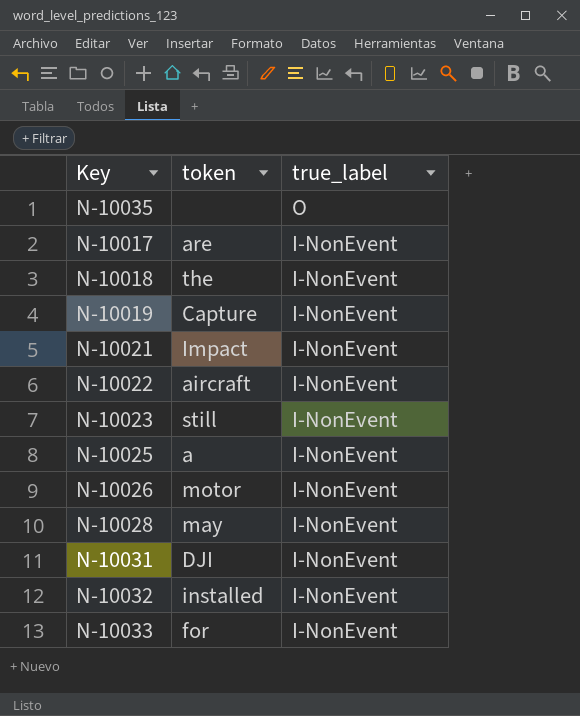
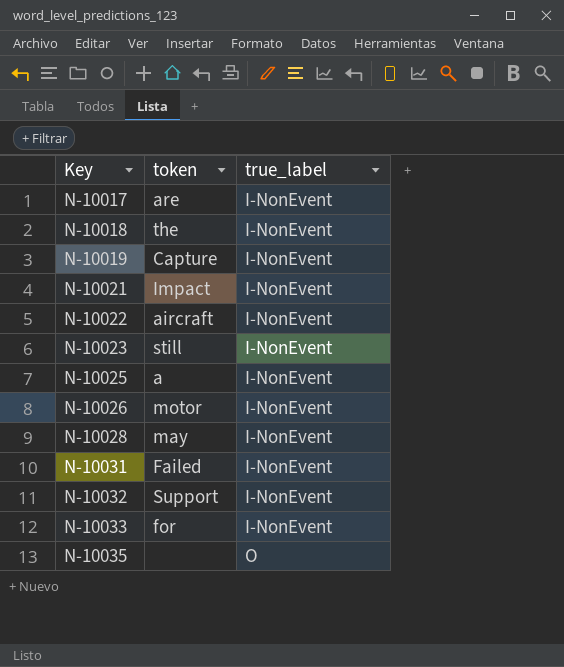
row order: true_label descending -> Key ascending
N-10031 | token: DJI -> Failed
N-10032 | token: installed -> Support

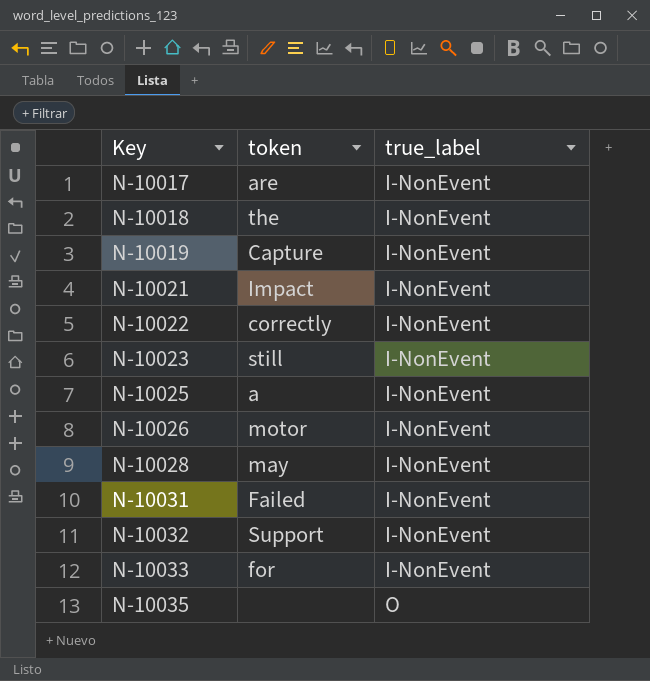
N-10022 | token: aircraft -> correctly

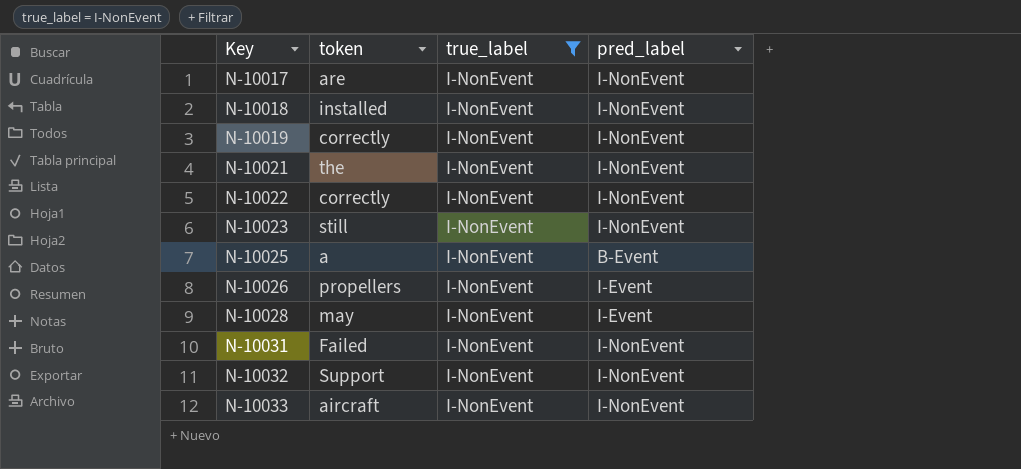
filter: none -> true_label = I-NonEvent
column pred_label | position: none -> 4
N-10018 | token: the -> installed
N-10019 | token: Capture -> correctly
N-10021 | token: Impact -> the
N-10026 | token: motor -> propellers
N-10033 | token: for -> aircraft

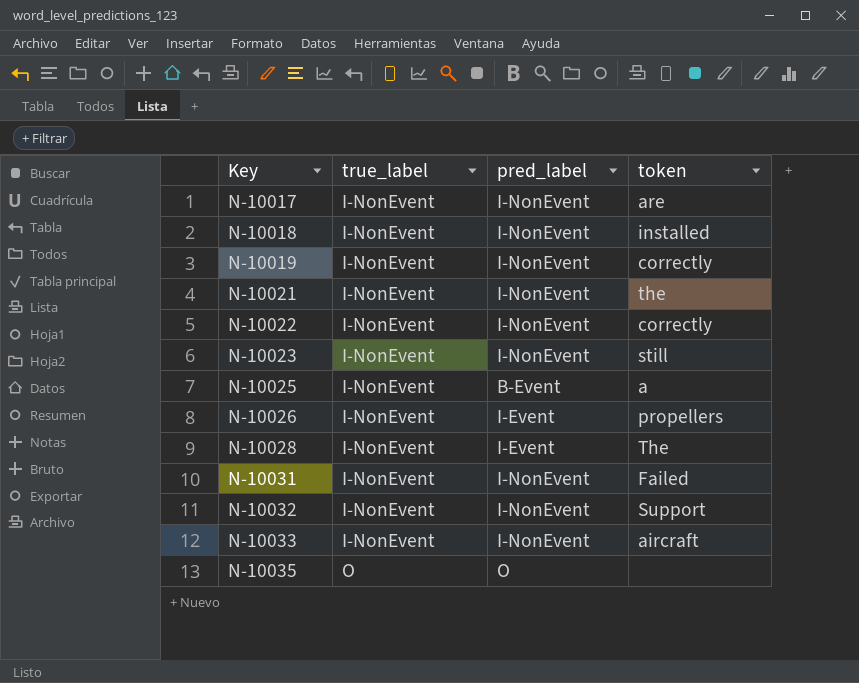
filter: true_label = I-NonEvent -> none
column token | position: 2 -> 4
N-10028 | token: may -> The

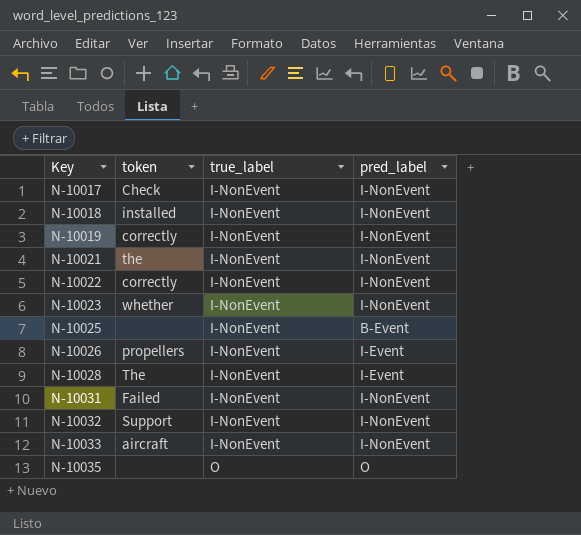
column token | position: 4 -> 2
N-10017 | token: are -> Check
N-10023 | token: still -> whether
N-10025 | token: a -> none

